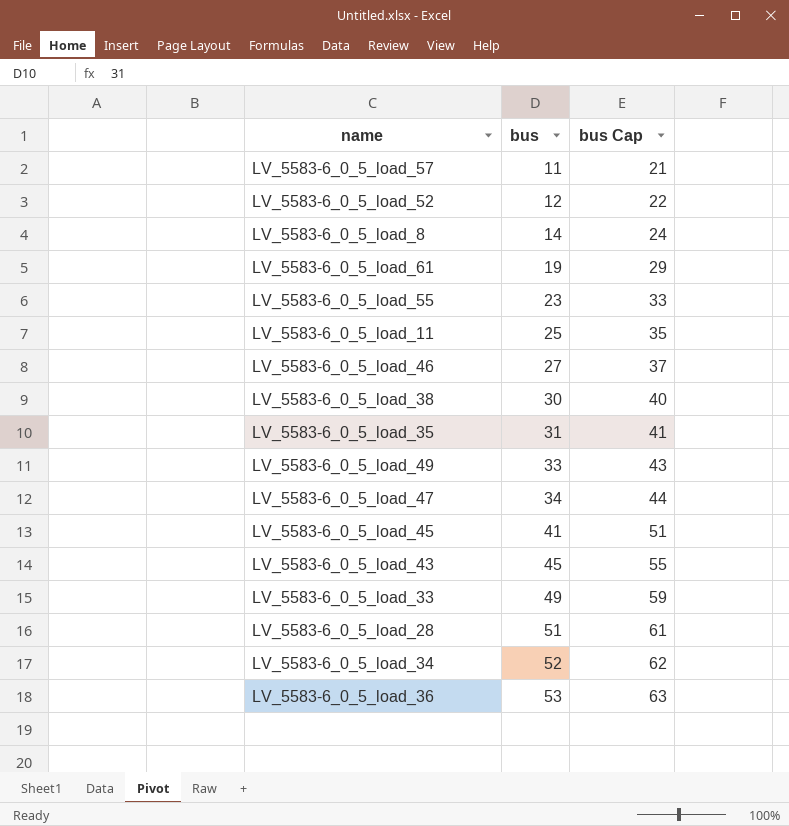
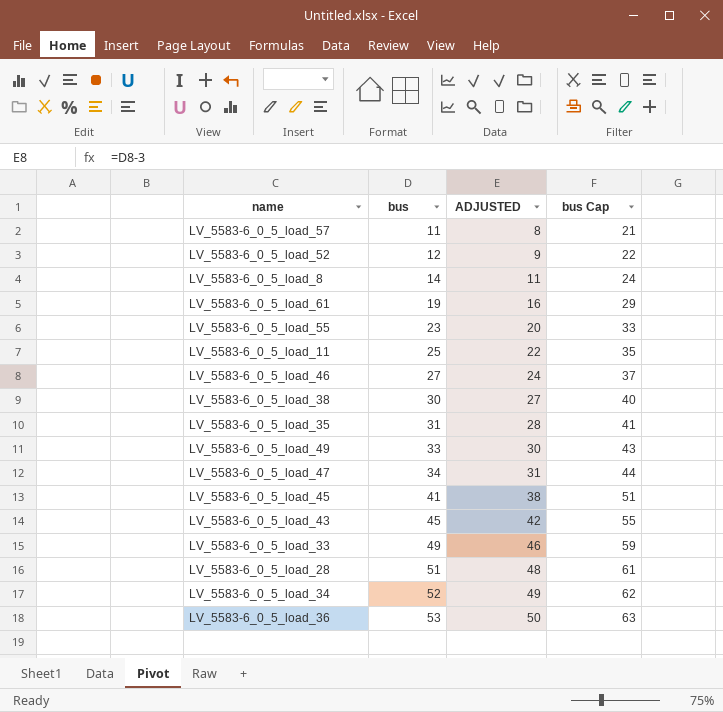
column ADJUSTED | formula: none -> [bus] - 3

